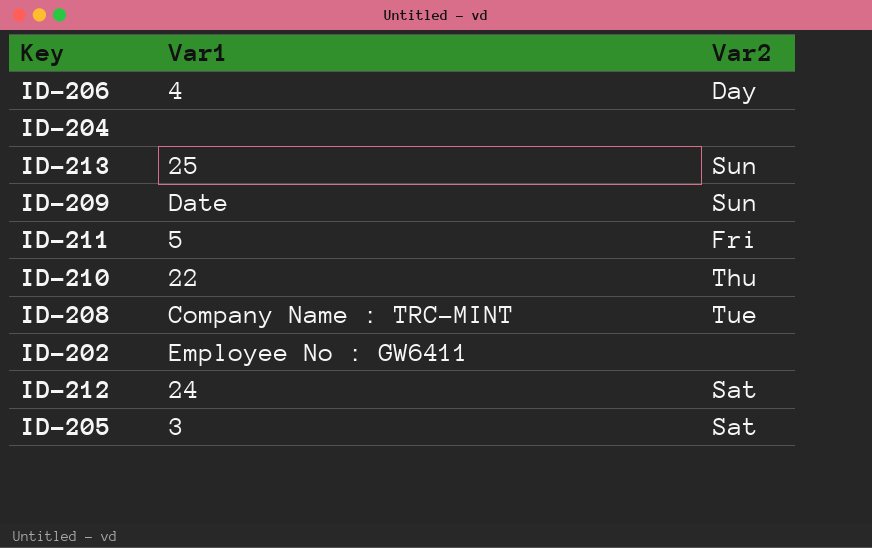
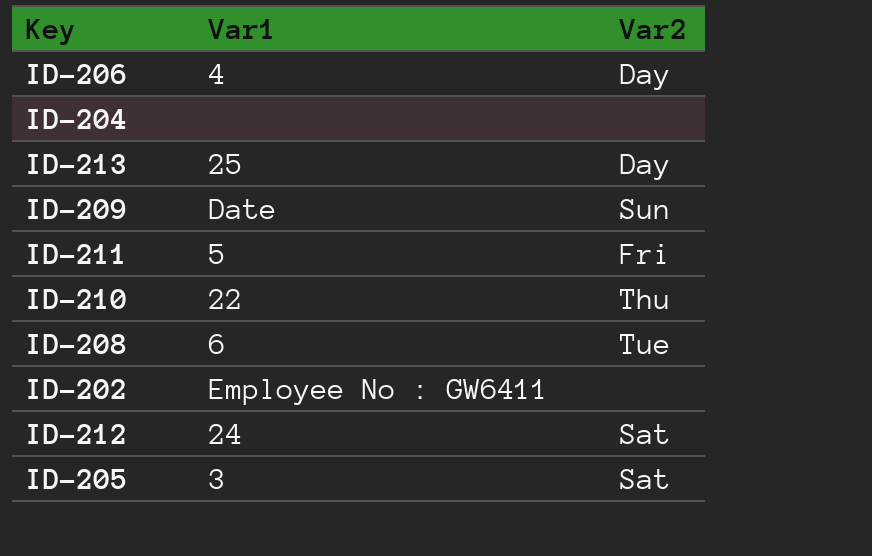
ID-213 | Var2: Sun -> Day
ID-208 | Var1: Company Name : TRC-MINT -> 6

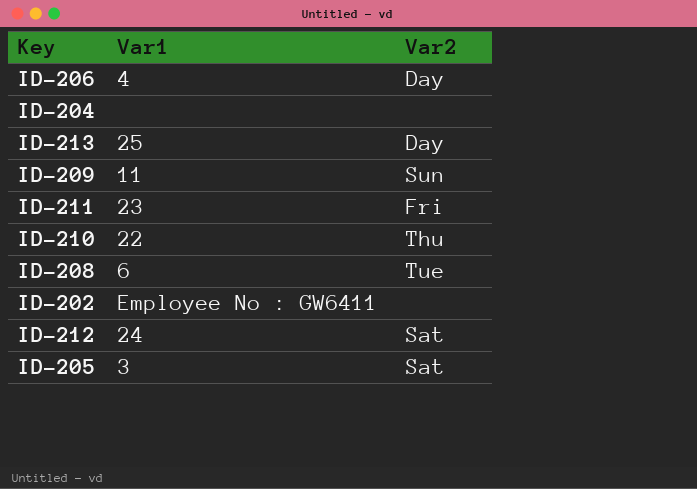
ID-209 | Var1: Date -> 11
ID-211 | Var1: 5 -> 23

